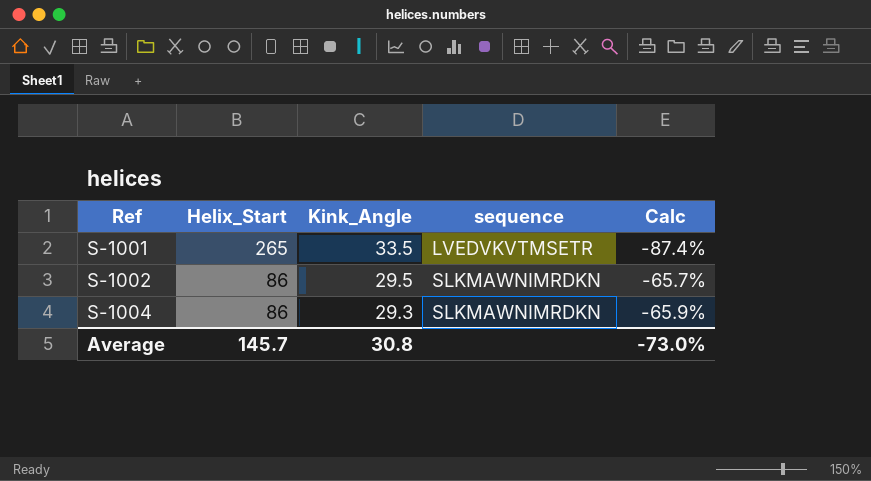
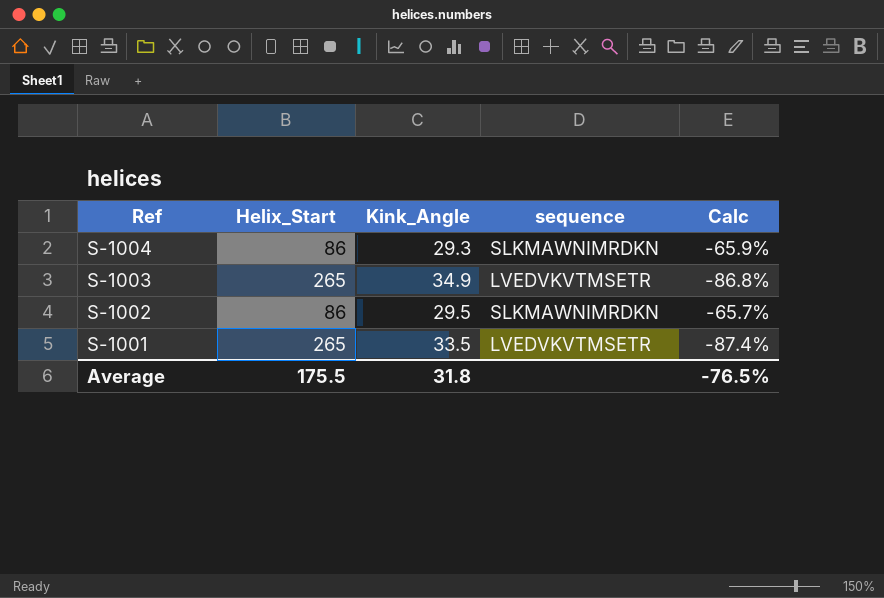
row order: Ref ascending -> Ref descending
row S-1003: none -> 265 | 34.9 | LVEDVKVTMSETR | -86.8%
Average | Helix_Start: 145.7 -> 175.5
Average | Kink_Angle: 30.8 -> 31.8
Average | Calc: -73.0% -> -76.5%

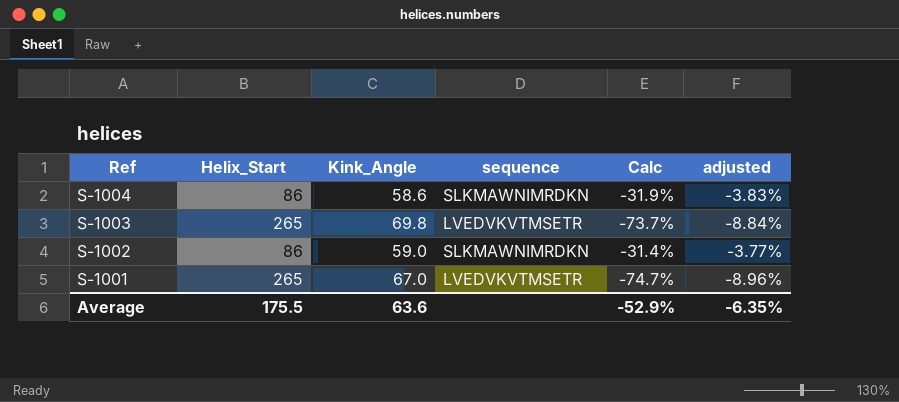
column adjusted | formula: none -> [Calc] * 0.12
S-1004 | Kink_Angle: 29.3 -> 58.6
S-1004 | Calc: -65.9% -> -31.9%
S-1003 | Kink_Angle: 34.9 -> 69.8
S-1003 | Calc: -86.8% -> -73.7%
S-1002 | Kink_Angle: 29.5 -> 59.0
S-1002 | Calc: -65.7% -> -31.4%
S-1001 | Kink_Angle: 33.5 -> 67.0
S-1001 | Calc: -87.4% -> -74.7%
Average | Kink_Angle: 31.8 -> 63.6
Average | Calc: -76.5% -> -52.9%

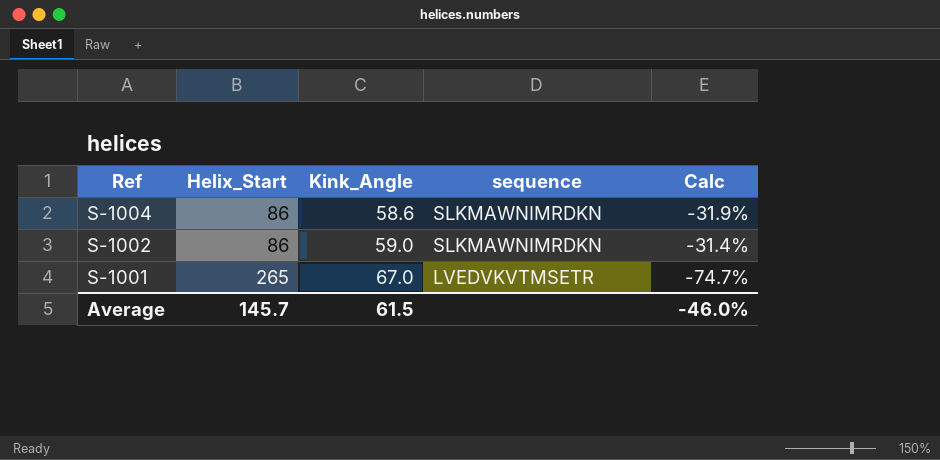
column adjusted | formula: [Calc] * 0.12 -> none
row S-1003: 265 | 69.8 | LVEDVKVTMSETR | -73.7% | -8.84% -> none
Average | Helix_Start: 175.5 -> 145.7
Average | Kink_Angle: 63.6 -> 61.5
Average | Calc: -52.9% -> -46.0%

